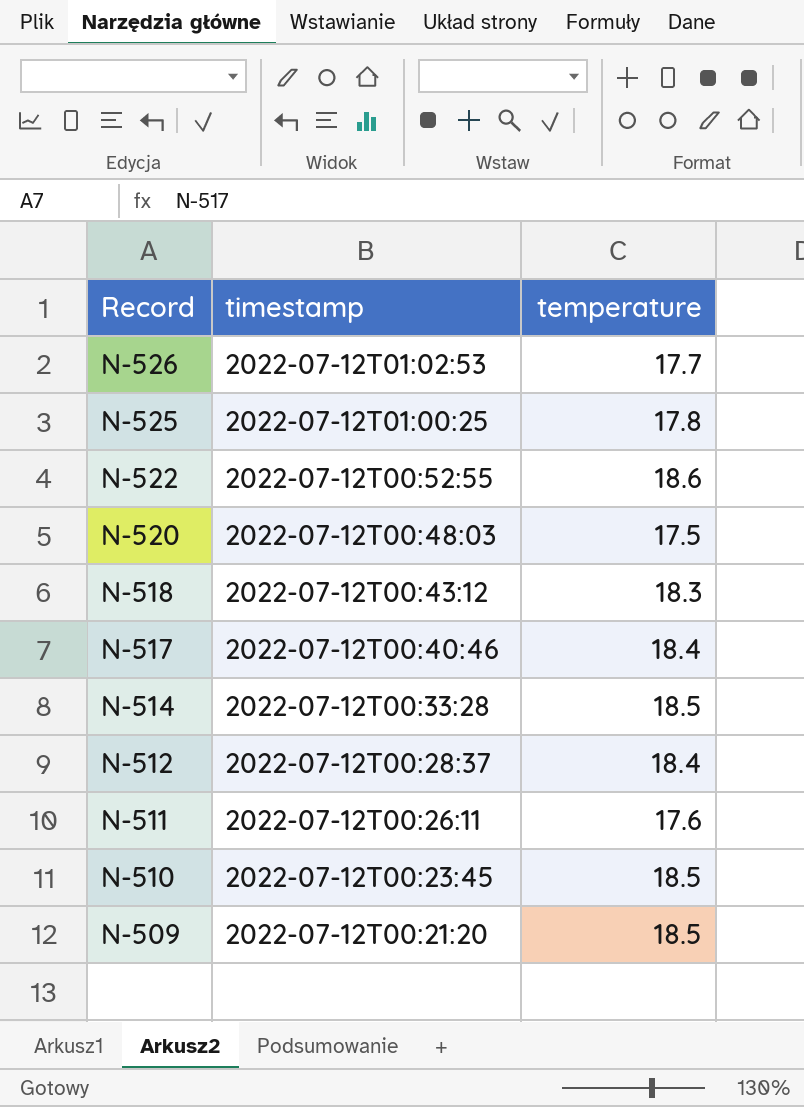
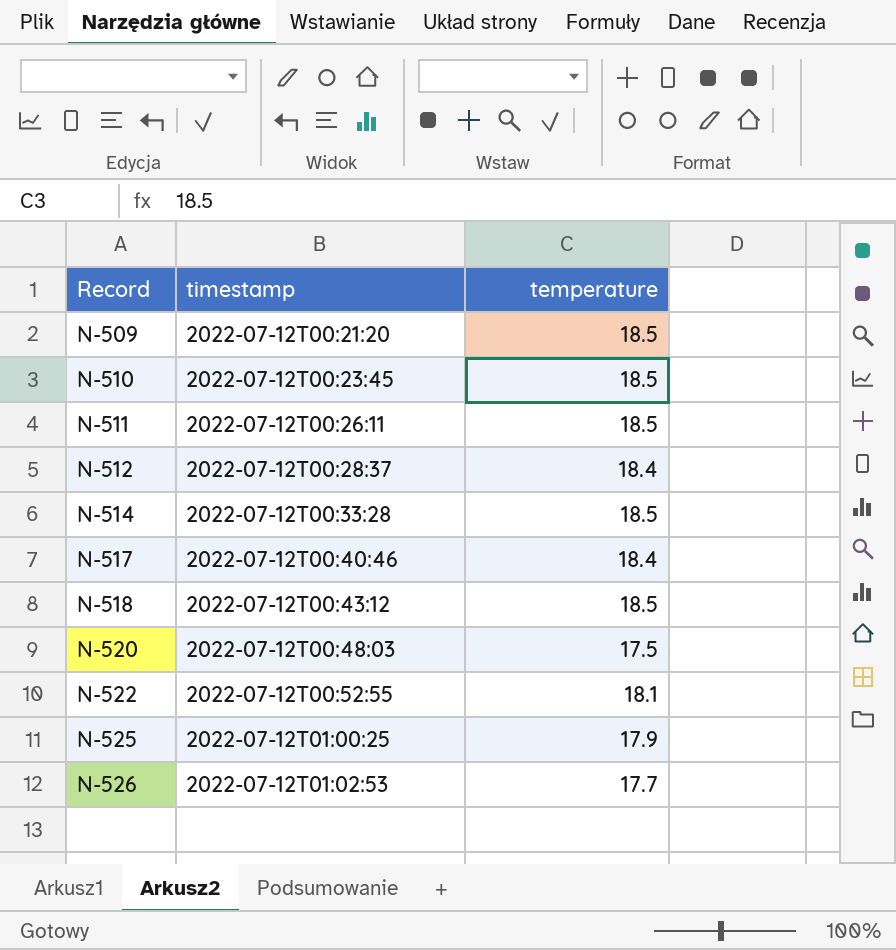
row order: Record descending -> Record ascending
N-511 | temperature: 17.6 -> 18.5
N-518 | temperature: 18.3 -> 18.5
N-522 | temperature: 18.6 -> 18.1
N-525 | temperature: 17.8 -> 17.9

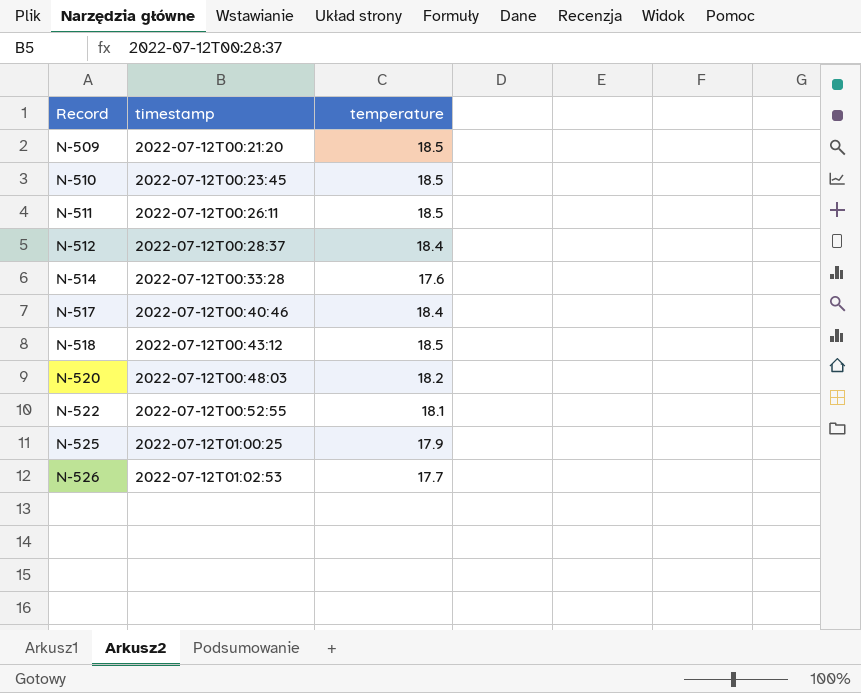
N-514 | temperature: 18.5 -> 17.6
N-520 | temperature: 17.5 -> 18.2

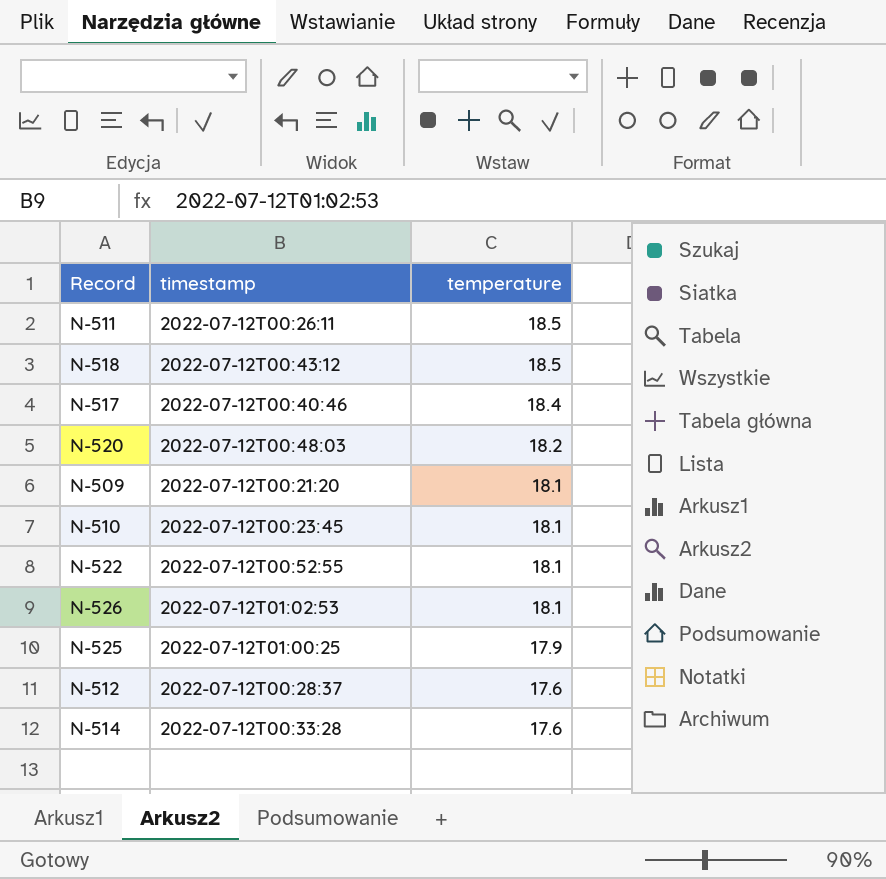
row order: Record ascending -> temperature descending
N-509 | temperature: 18.5 -> 18.1
N-510 | temperature: 18.5 -> 18.1
N-526 | temperature: 17.7 -> 18.1
N-512 | temperature: 18.4 -> 17.6

